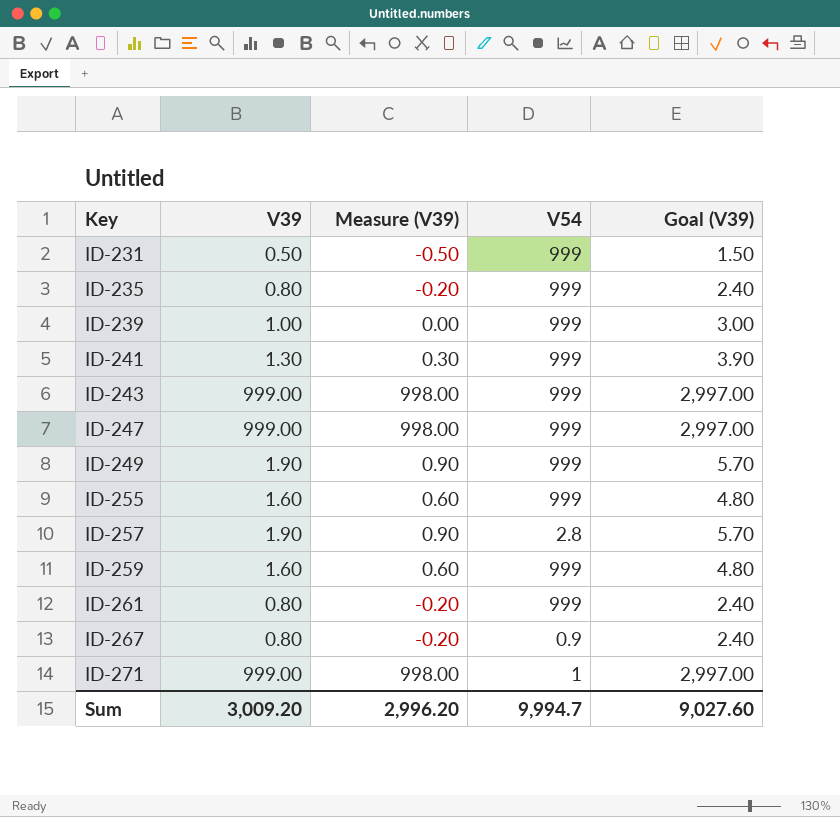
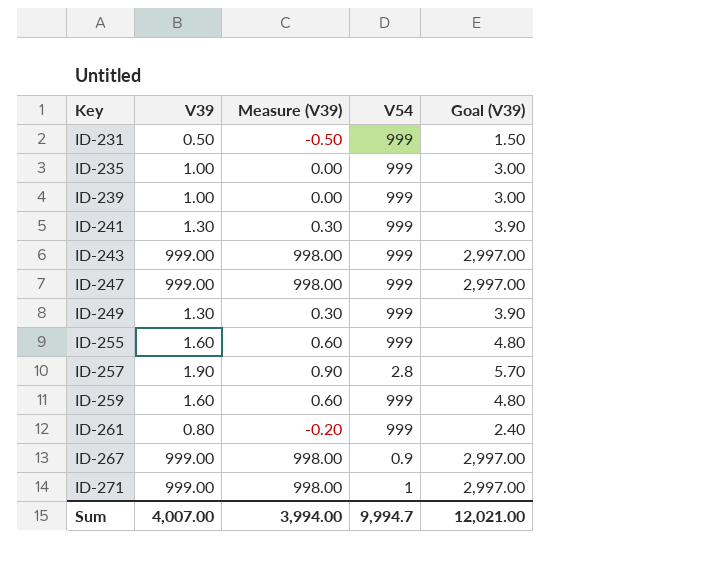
ID-235 | V39: 0.80 -> 1.00
ID-235 | Measure (V39): -0.20 -> 0.00
ID-235 | Goal (V39): 2.40 -> 3.00
ID-249 | V39: 1.90 -> 1.30
ID-249 | Measure (V39): 0.90 -> 0.30
ID-249 | Goal (V39): 5.70 -> 3.90
ID-267 | V39: 0.80 -> 999.00
ID-267 | Measure (V39): -0.20 -> 998.00
ID-267 | Goal (V39): 2.40 -> 2,997.00
Sum | V39: 3,009.20 -> 4,007.00
Sum | Measure (V39): 2,996.20 -> 3,994.00
Sum | Goal (V39): 9,027.60 -> 12,021.00

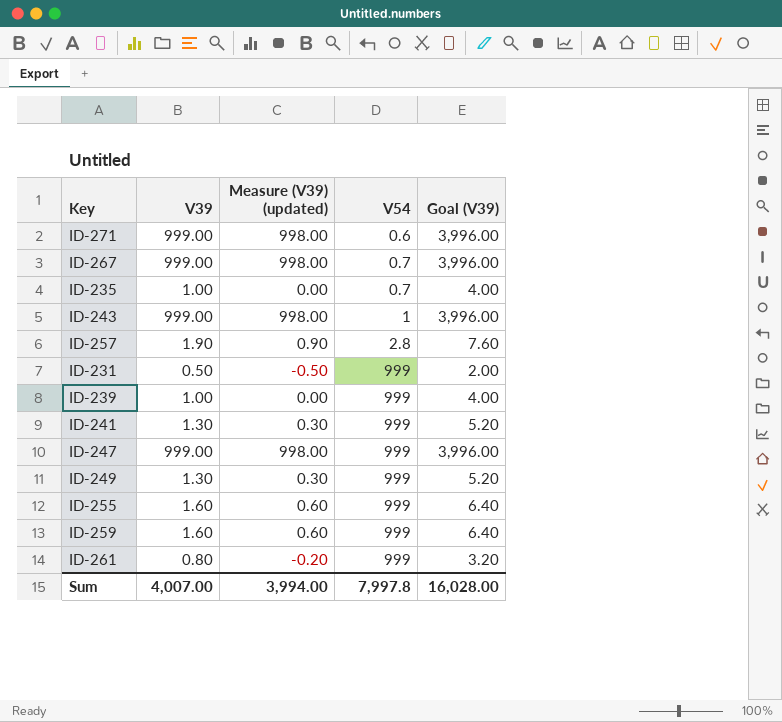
row order: Key ascending -> V54 ascending
column name: Measure (V39) -> Measure (V39) (updated)
column Goal (V39) | formula: [V39] * 3 -> [V39] * 4
ID-271 | V54: 1 -> 0.6
ID-267 | V54: 0.9 -> 0.7
ID-235 | V54: 999 -> 0.7
ID-243 | V54: 999 -> 1
Sum | V54: 9,994.7 -> 7,997.8
Sum | Goal (V39): 12,021.00 -> 16,028.00

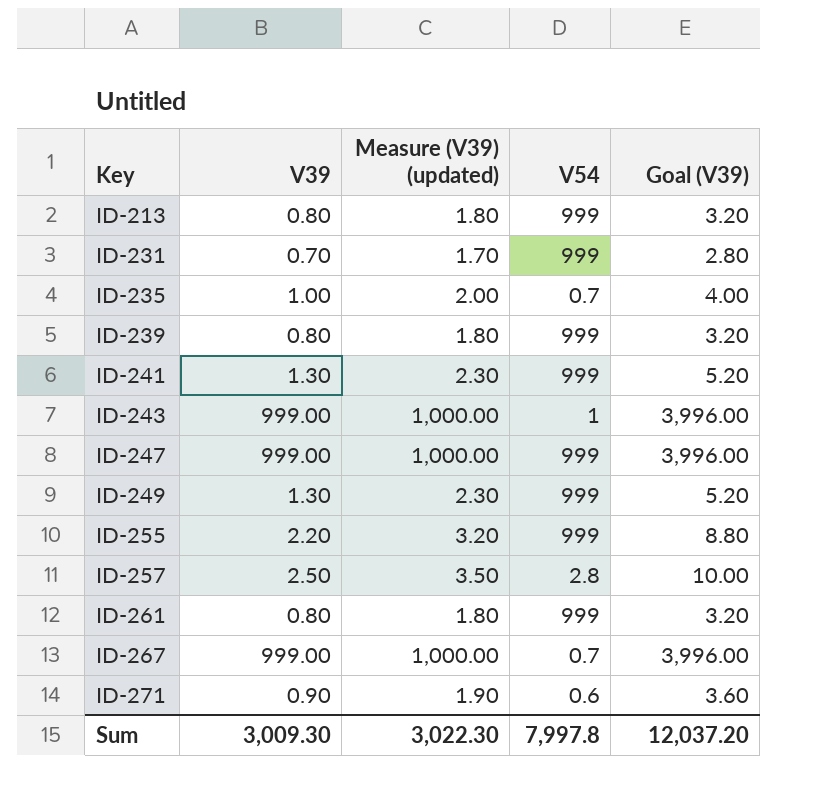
row order: V54 ascending -> Key ascending
column Measure (V39) (updated) | formula: [V39] - 1 -> [V39] + 1
row ID-259: 1.60 | 0.60 | 999 | 6.40 -> none
row ID-213: none -> 0.80 | 1.80 | 999 | 3.20
ID-231 | V39: 0.50 -> 0.70
ID-231 | Goal (V39): 2.00 -> 2.80
ID-239 | V39: 1.00 -> 0.80
ID-239 | Goal (V39): 4.00 -> 3.20
ID-255 | V39: 1.60 -> 2.20
ID-255 | Goal (V39): 6.40 -> 8.80
ID-257 | V39: 1.90 -> 2.50
ID-257 | Goal (V39): 7.60 -> 10.00
ID-271 | V39: 999.00 -> 0.90
ID-271 | Goal (V39): 3,996.00 -> 3.60
Sum | V39: 4,007.00 -> 3,009.30
Sum | Measure (V39) (updated): 3,994.00 -> 3,022.30
Sum | Goal (V39): 16,028.00 -> 12,037.20

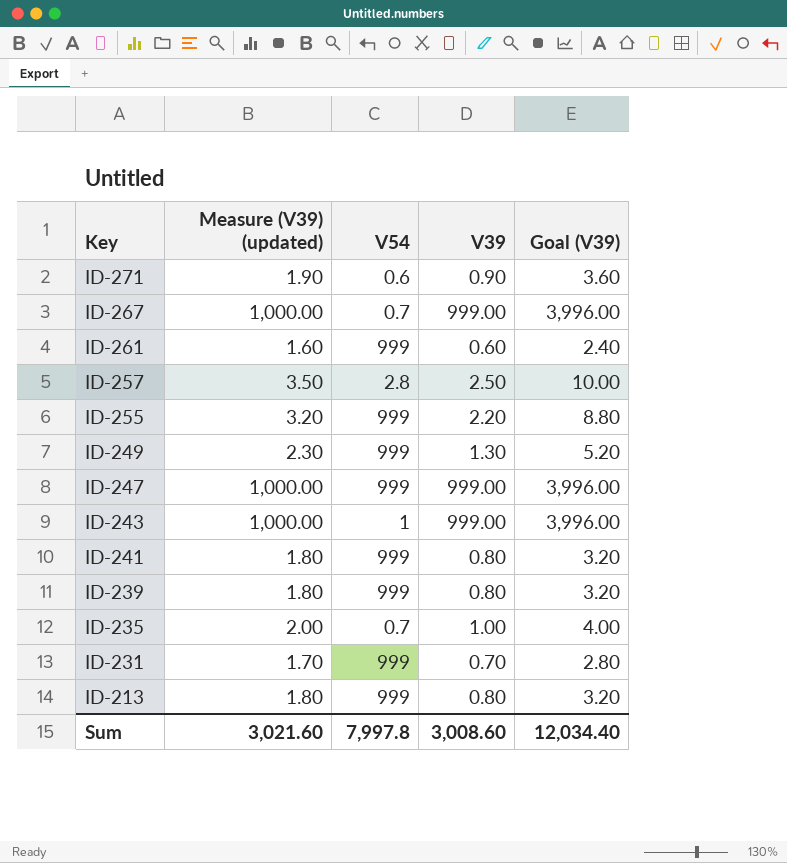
row order: Key ascending -> Key descending
column V39 | position: 2 -> 4
ID-261 | Measure (V39) (updated): 1.80 -> 1.60
ID-261 | V39: 0.80 -> 0.60
ID-261 | Goal (V39): 3.20 -> 2.40
ID-241 | Measure (V39) (updated): 2.30 -> 1.80
ID-241 | V39: 1.30 -> 0.80
ID-241 | Goal (V39): 5.20 -> 3.20
Sum | Measure (V39) (updated): 3,022.30 -> 3,021.60
Sum | V39: 3,009.30 -> 3,008.60
Sum | Goal (V39): 12,037.20 -> 12,034.40

